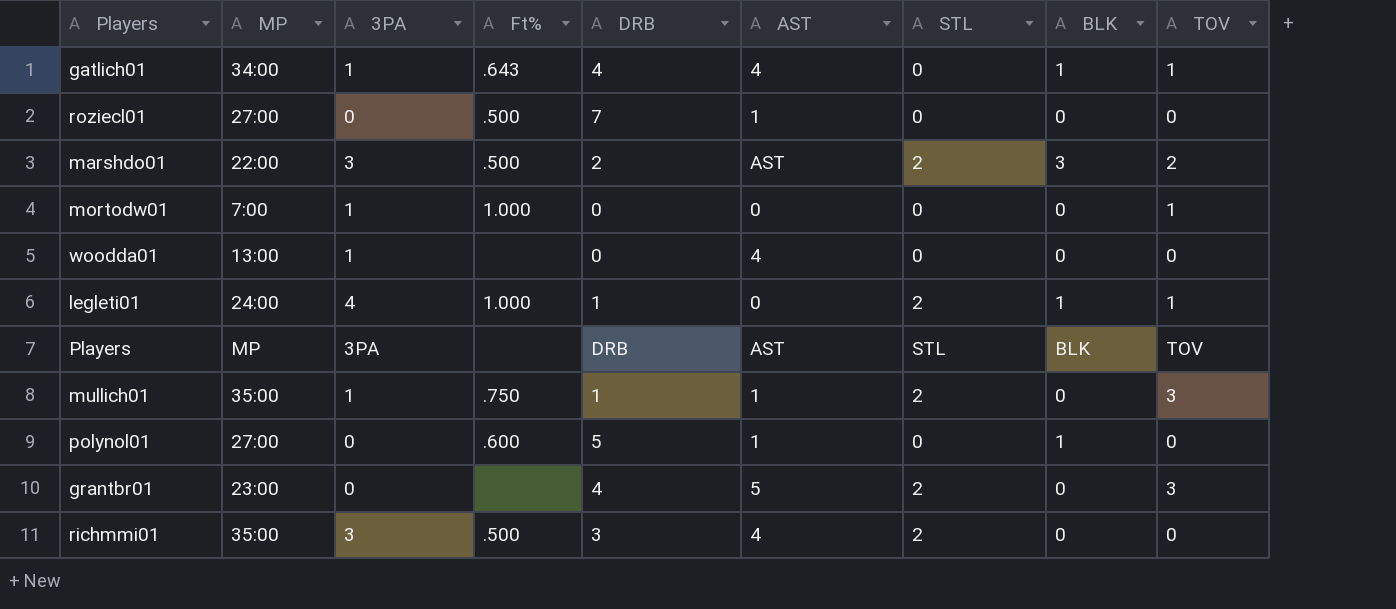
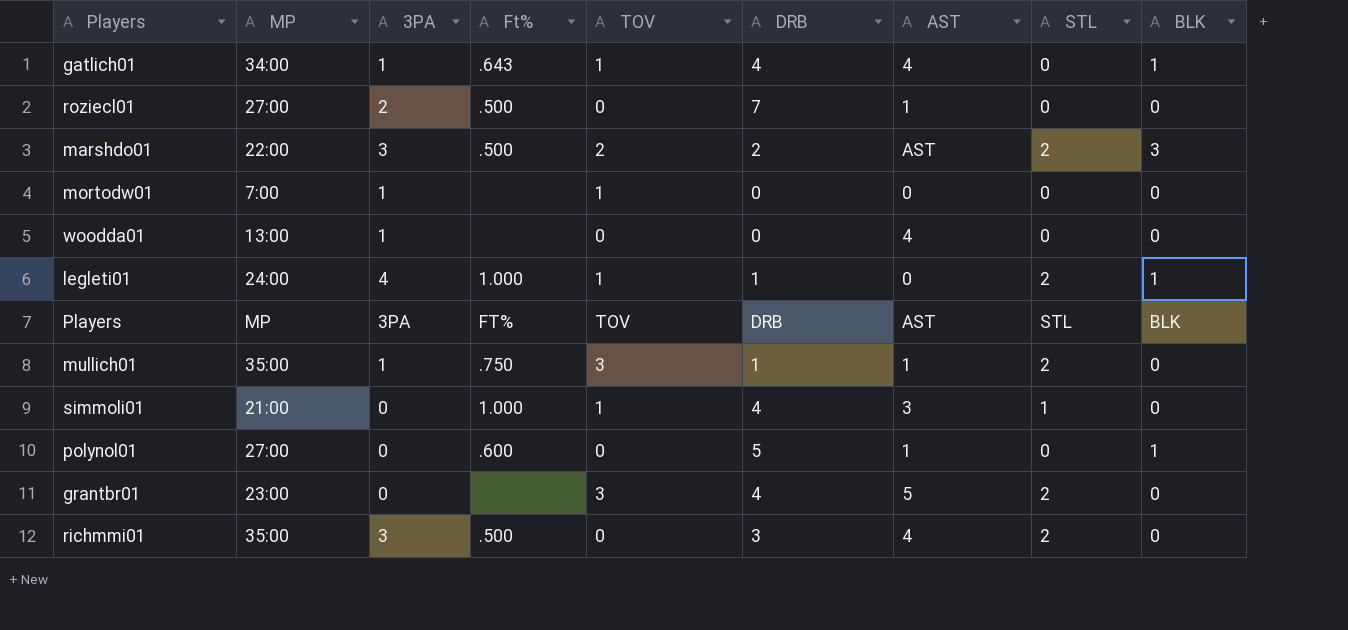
column TOV | position: 9 -> 5
roziecl01 | 3PA: 0 -> 2
mortodw01 | Ft%: 1.000 -> none
Players | Ft%: none -> FT%
row simmoli01: none -> 21:00 | 0 | 1.000 | 1 | 4 | 3 | 1 | 0

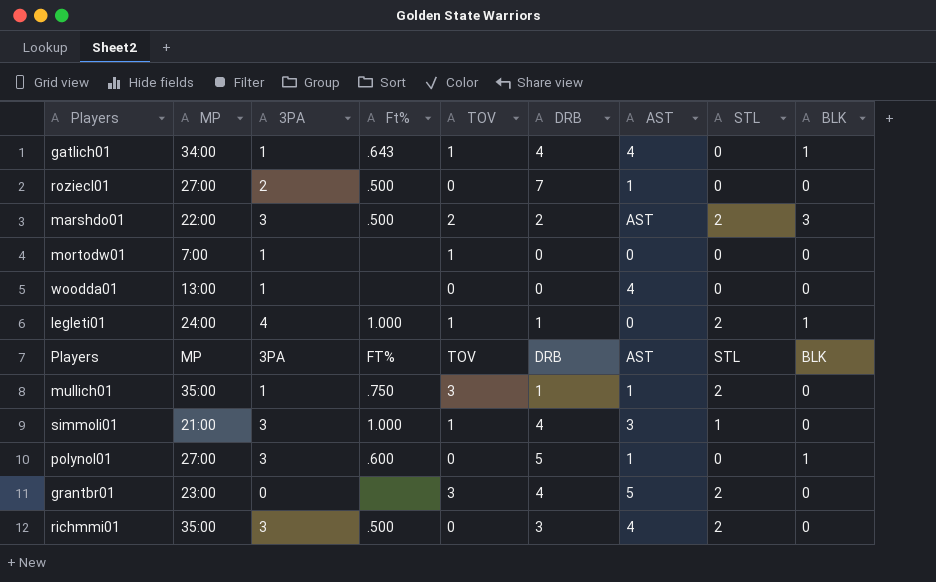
simmoli01 | 3PA: 0 -> 3
polynol01 | 3PA: 0 -> 3

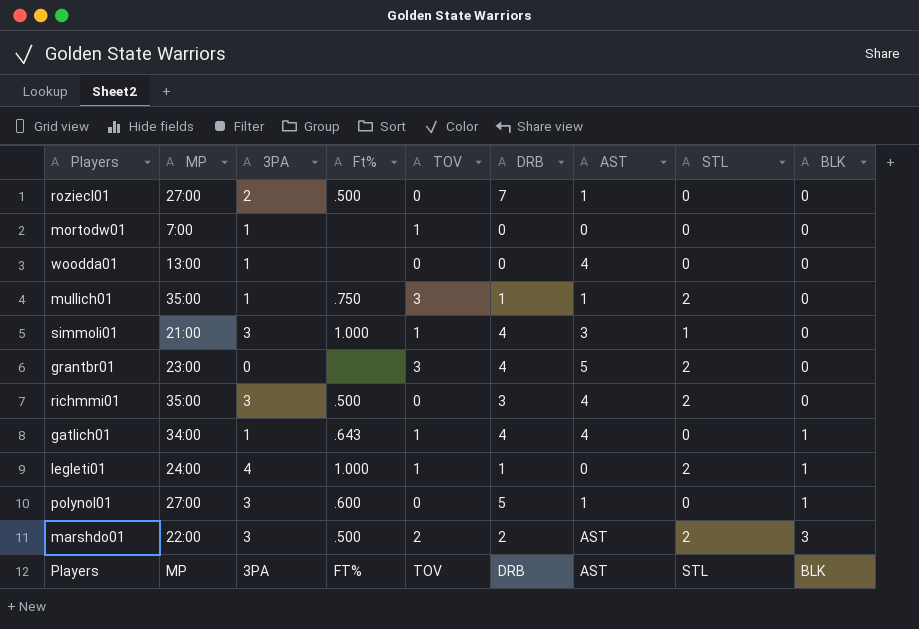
row order: none -> BLK ascending

